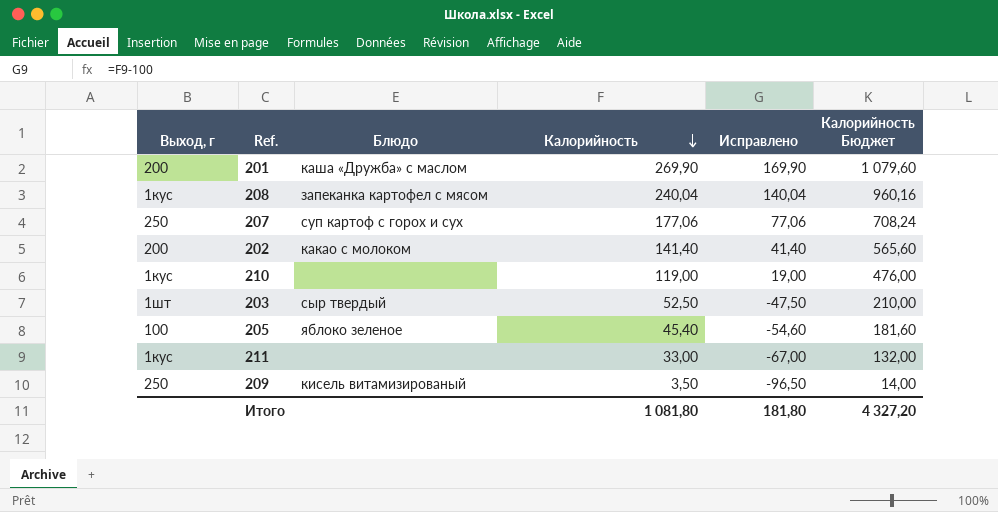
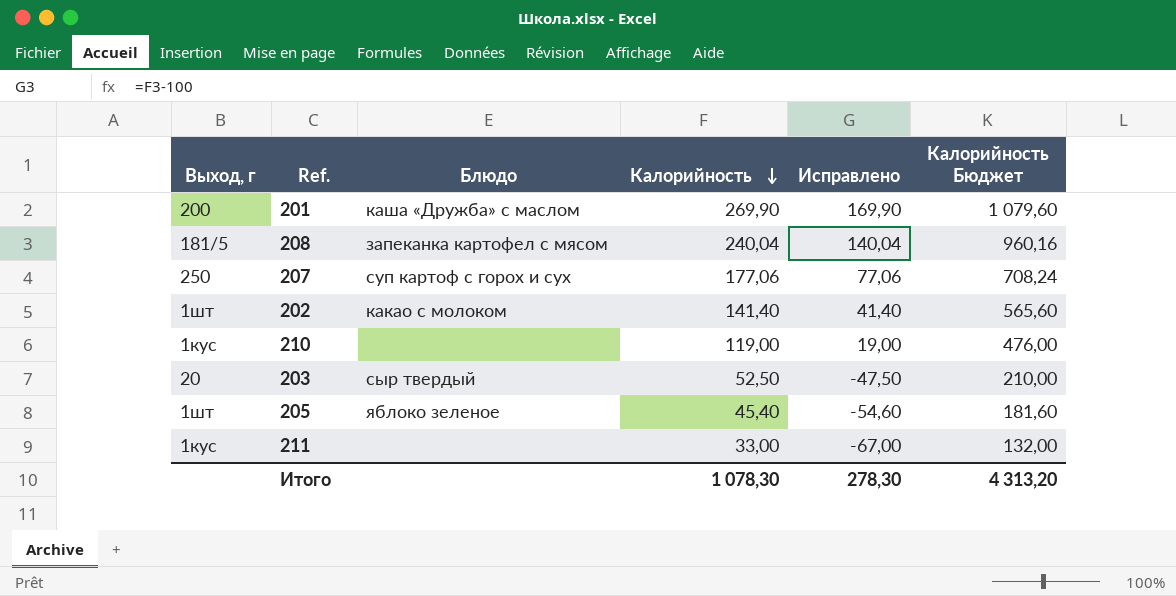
row 209: 250 | кисель витамизированый | 3,50 | -96,50 | 14,00 -> none
208 | Выход, г: 1кус -> 181/5
202 | Выход, г: 200 -> 1шт
203 | Выход, г: 1шт -> 20
205 | Выход, г: 100 -> 1шт
Итого | Калорийность: 1 081,80 -> 1 078,30
Итого | Исправлено: 181,80 -> 278,30
Итого | Калорийность Бюджет: 4 327,20 -> 4 313,20

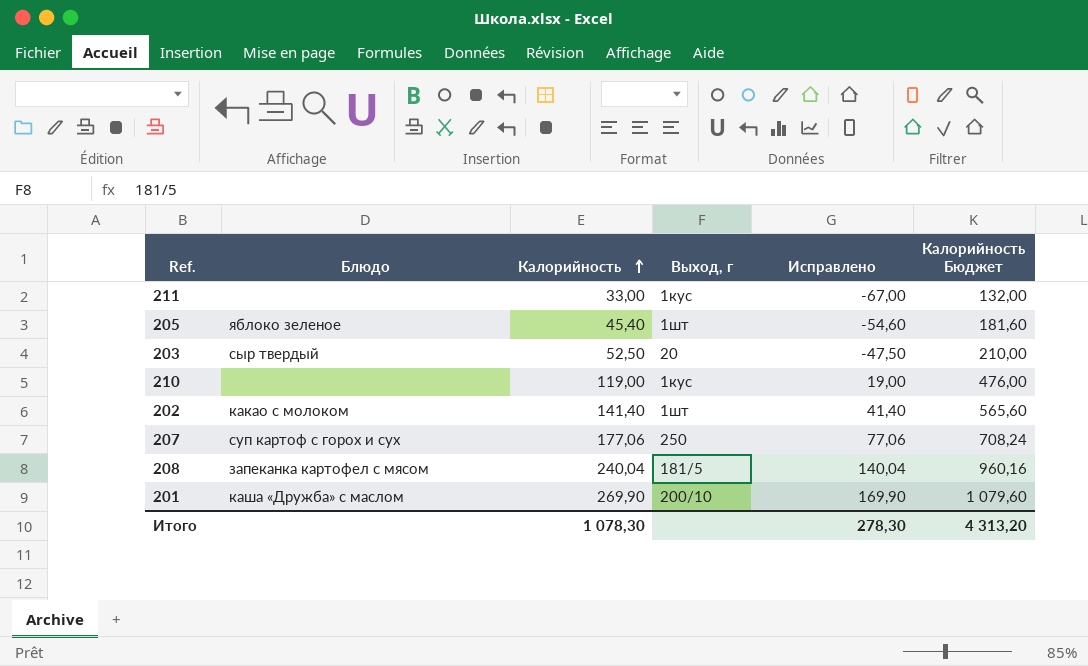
row order: Калорийность descending -> Калорийность ascending
column Выход, г | position: 1 -> 4
201 | Выход, г: 200 -> 200/10

